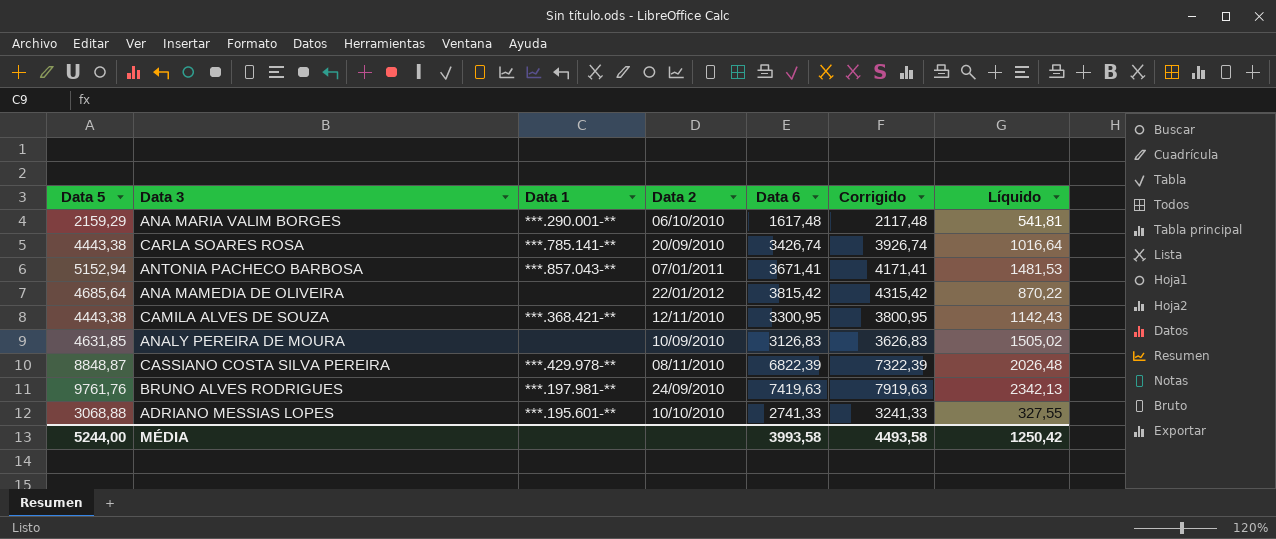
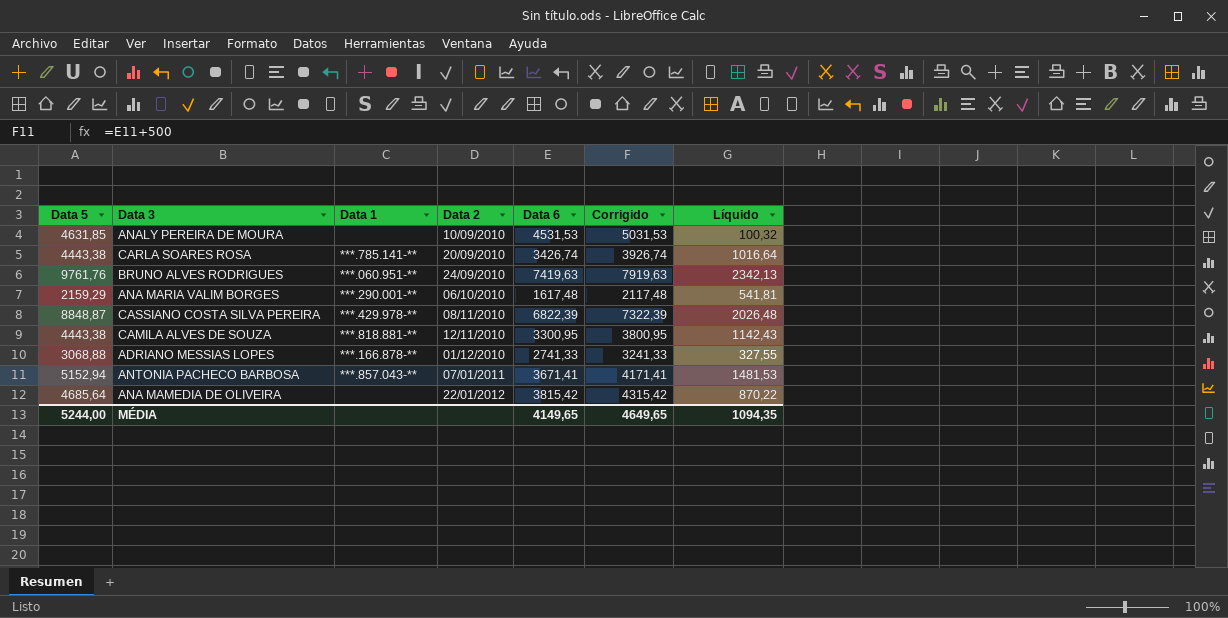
row order: none -> Data 2 ascending
ANALY PEREIRA DE MOURA | Data 6: 3126,83 -> 4531,53
ANALY PEREIRA DE MOURA | Corrigido: 3626,83 -> 5031,53
ANALY PEREIRA DE MOURA | Líquido: 1505,02 -> 100,32
BRUNO ALVES RODRIGUES | Data 1: ***.197.981-** -> ***.060.951-**
CAMILA ALVES DE SOUZA | Data 1: ***.368.421-** -> ***.818.881-**
ADRIANO MESSIAS LOPES | Data 1: ***.195.601-** -> ***.166.878-**
ADRIANO MESSIAS LOPES | Data 2: 10/10/2010 -> 01/12/2010
MÉDIA | Data 6: 3993,58 -> 4149,65
MÉDIA | Corrigido: 4493,58 -> 4649,65
MÉDIA | Líquido: 1250,42 -> 1094,35

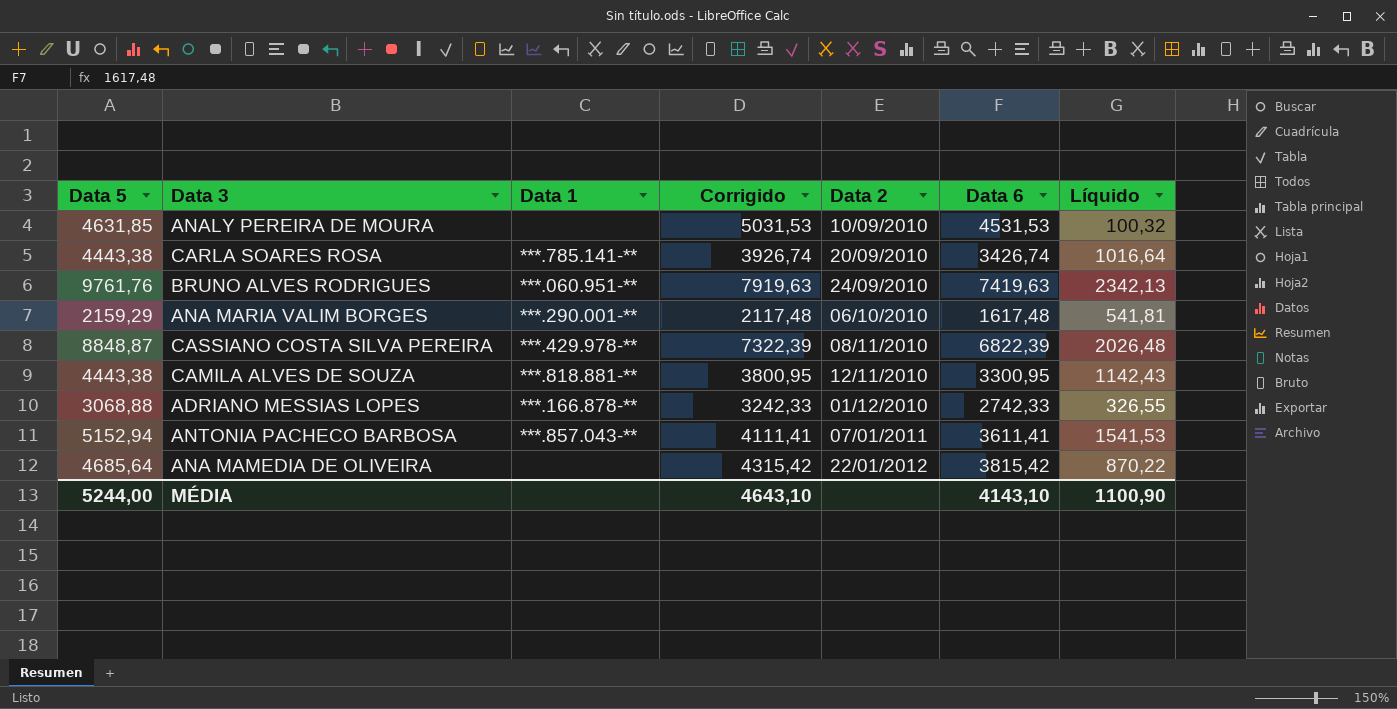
column Corrigido | position: 6 -> 4
ADRIANO MESSIAS LOPES | Corrigido: 3241,33 -> 3242,33
ADRIANO MESSIAS LOPES | Data 6: 2741,33 -> 2742,33
ADRIANO MESSIAS LOPES | Líquido: 327,55 -> 326,55
ANTONIA PACHECO BARBOSA | Corrigido: 4171,41 -> 4111,41
ANTONIA PACHECO BARBOSA | Data 6: 3671,41 -> 3611,41
ANTONIA PACHECO BARBOSA | Líquido: 1481,53 -> 1541,53
MÉDIA | Corrigido: 4649,65 -> 4643,10
MÉDIA | Data 6: 4149,65 -> 4143,10
MÉDIA | Líquido: 1094,35 -> 1100,90

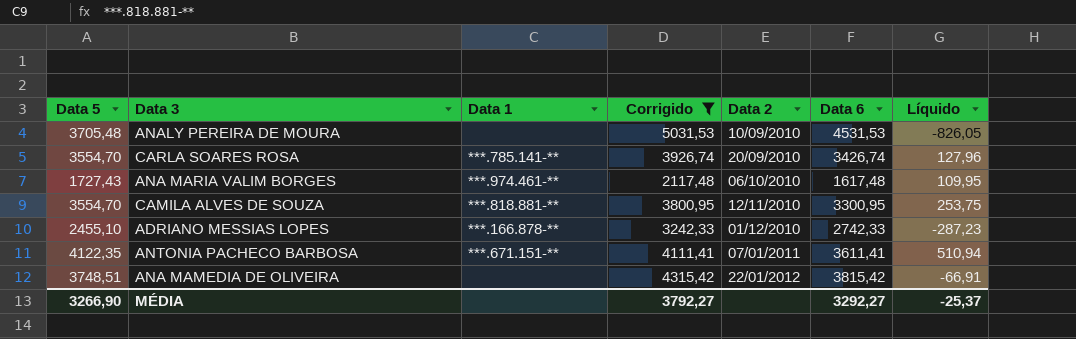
filter: none -> Corrigido <= 5031,53
ANALY PEREIRA DE MOURA | Data 5: 4631,85 -> 3705,48
ANALY PEREIRA DE MOURA | Líquido: 100,32 -> -826,05
CARLA SOARES ROSA | Data 5: 4443,38 -> 3554,70
CARLA SOARES ROSA | Líquido: 1016,64 -> 127,96
ANA MARIA VALIM BORGES | Data 5: 2159,29 -> 1727,43
ANA MARIA VALIM BORGES | Data 1: ***.290.001-** -> ***.974.461-**
ANA MARIA VALIM BORGES | Líquido: 541,81 -> 109,95
CAMILA ALVES DE SOUZA | Data 5: 4443,38 -> 3554,70
CAMILA ALVES DE SOUZA | Líquido: 1142,43 -> 253,75
ADRIANO MESSIAS LOPES | Data 5: 3068,88 -> 2455,10
ADRIANO MESSIAS LOPES | Líquido: 326,55 -> -287,23
ANTONIA PACHECO BARBOSA | Data 5: 5152,94 -> 4122,35
ANTONIA PACHECO BARBOSA | Data 1: ***.857.043-** -> ***.671.151-**
ANTONIA PACHECO BARBOSA | Líquido: 1541,53 -> 510,94
ANA MAMEDIA DE OLIVEIRA | Data 5: 4685,64 -> 3748,51
ANA MAMEDIA DE OLIVEIRA | Líquido: 870,22 -> -66,91
MÉDIA | Data 5: 5244,00 -> 3266,90
MÉDIA | Corrigido: 4643,10 -> 3792,27
MÉDIA | Data 6: 4143,10 -> 3292,27
MÉDIA | Líquido: 1100,90 -> -25,37

